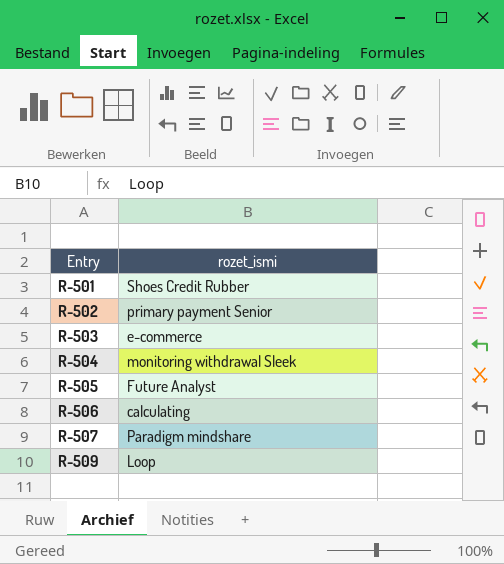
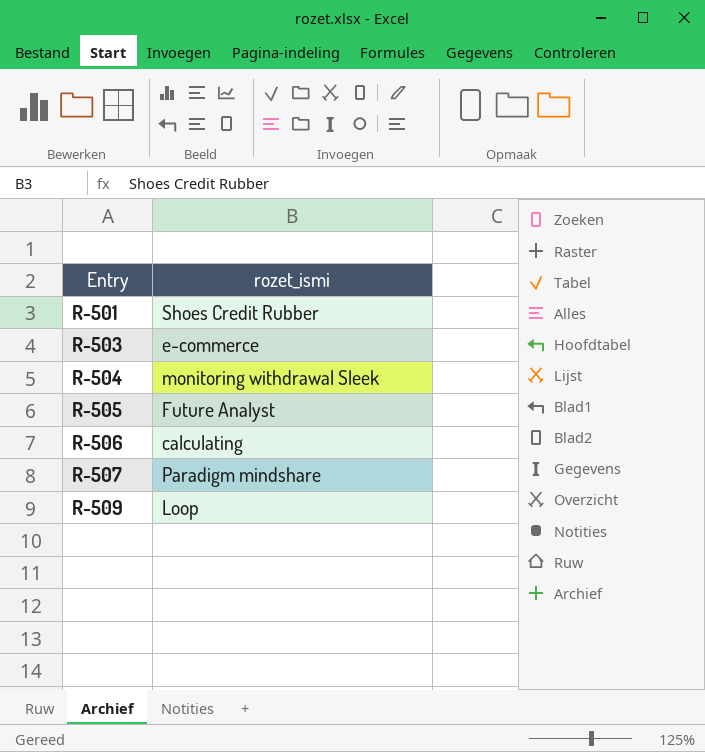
row R-502: primary payment Senior -> none

